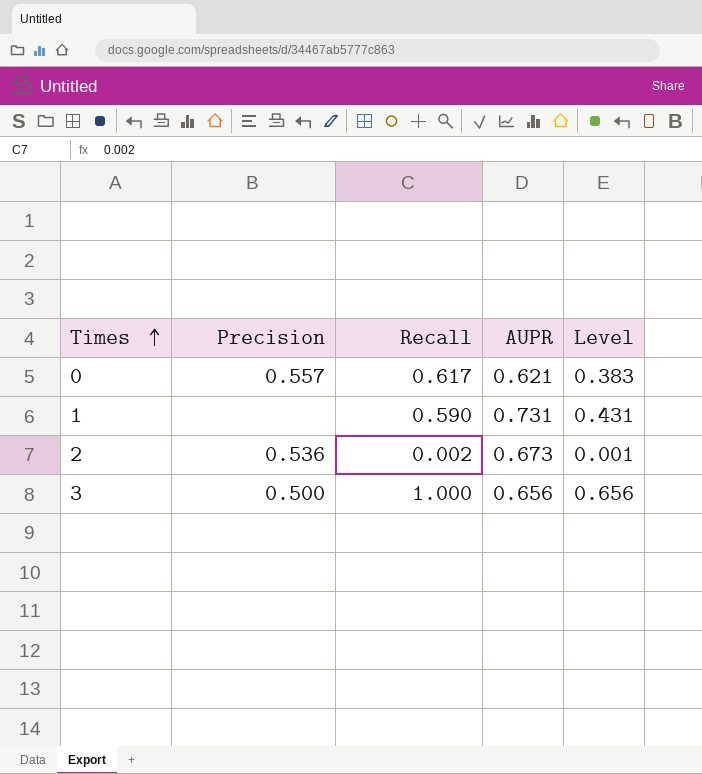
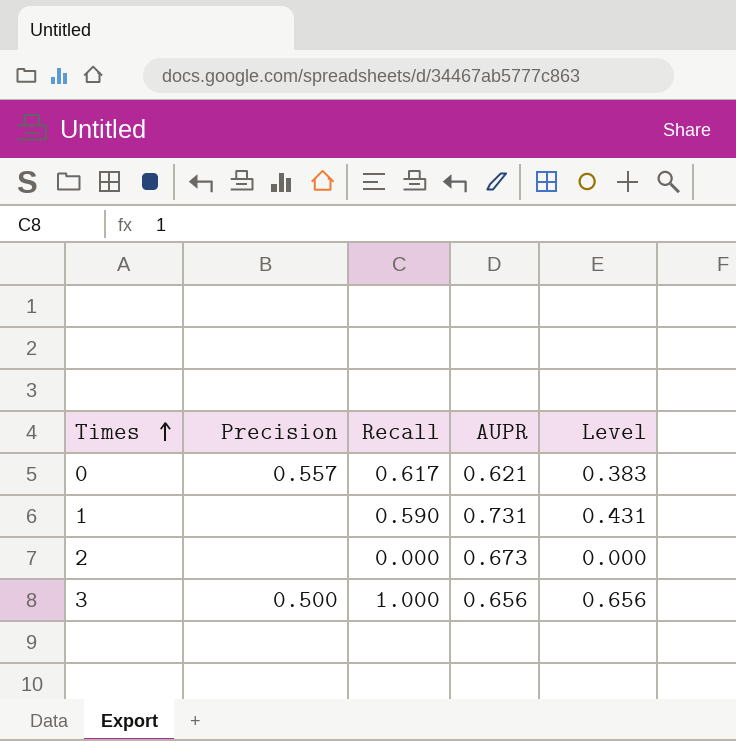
2 | Precision: 0.536 -> none
2 | Recall: 0.002 -> 0.000
2 | Level: 0.001 -> 0.000

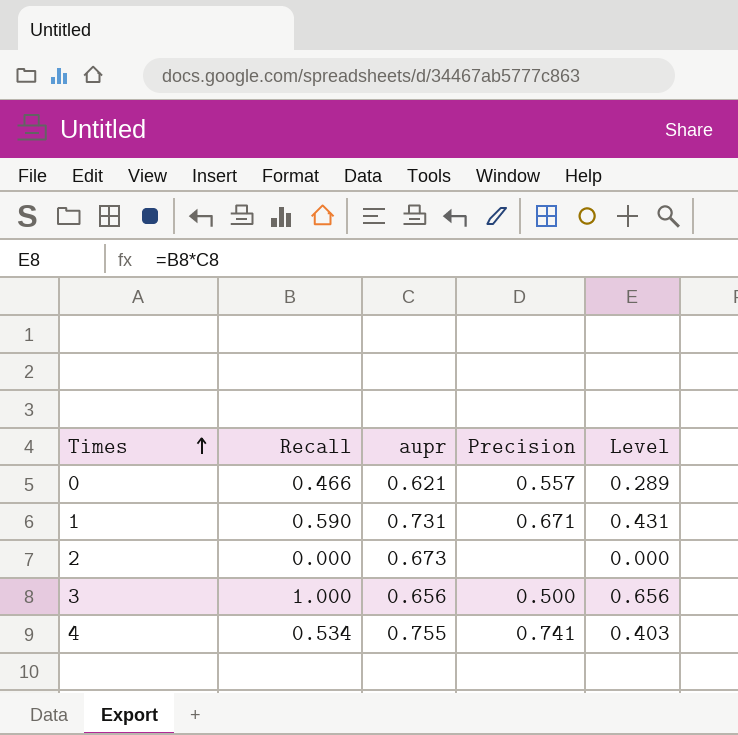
column name: AUPR -> aupr
column Precision | position: 2 -> 4
0 | Recall: 0.617 -> 0.466
0 | Level: 0.383 -> 0.289
1 | Precision: none -> 0.671
row 4: none -> 0.534 | 0.755 | 0.741 | 0.403

